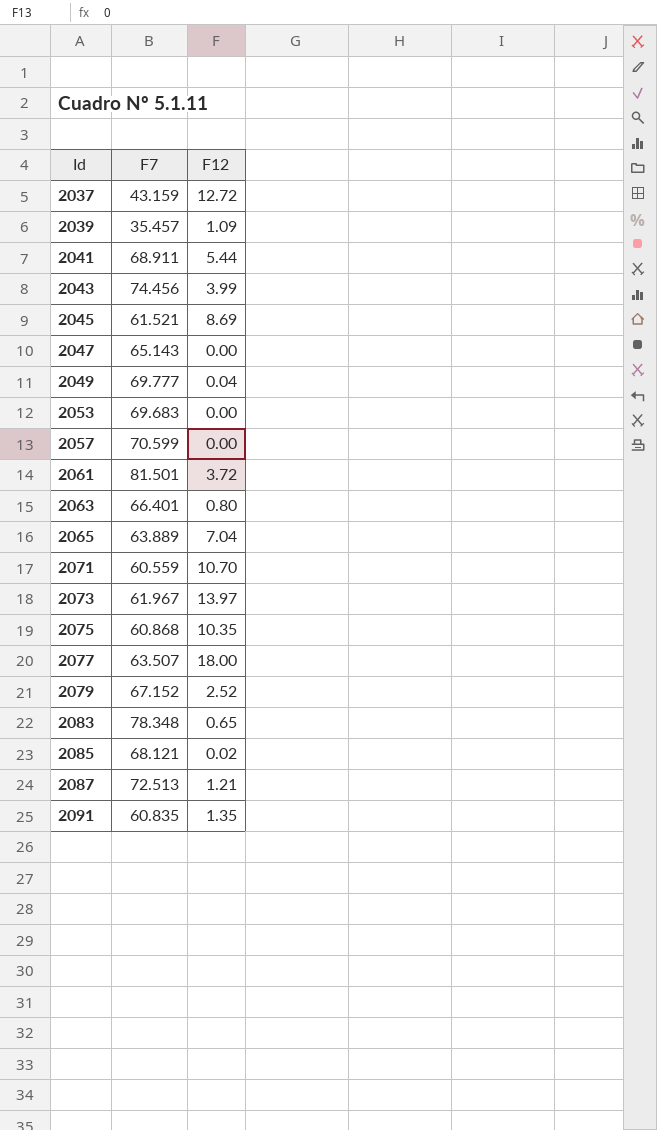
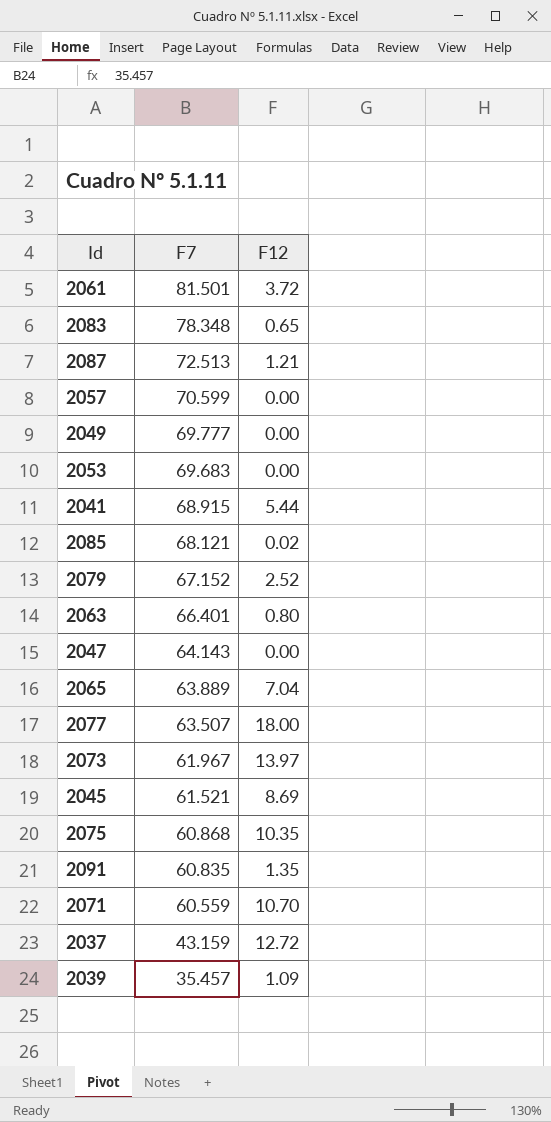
row order: Id ascending -> F7 descending
row 2043: 74.456 | 3.99 -> none
2049 | F12: 0.04 -> 0.00
2041 | F7: 68.911 -> 68.915
2047 | F7: 65.143 -> 64.143

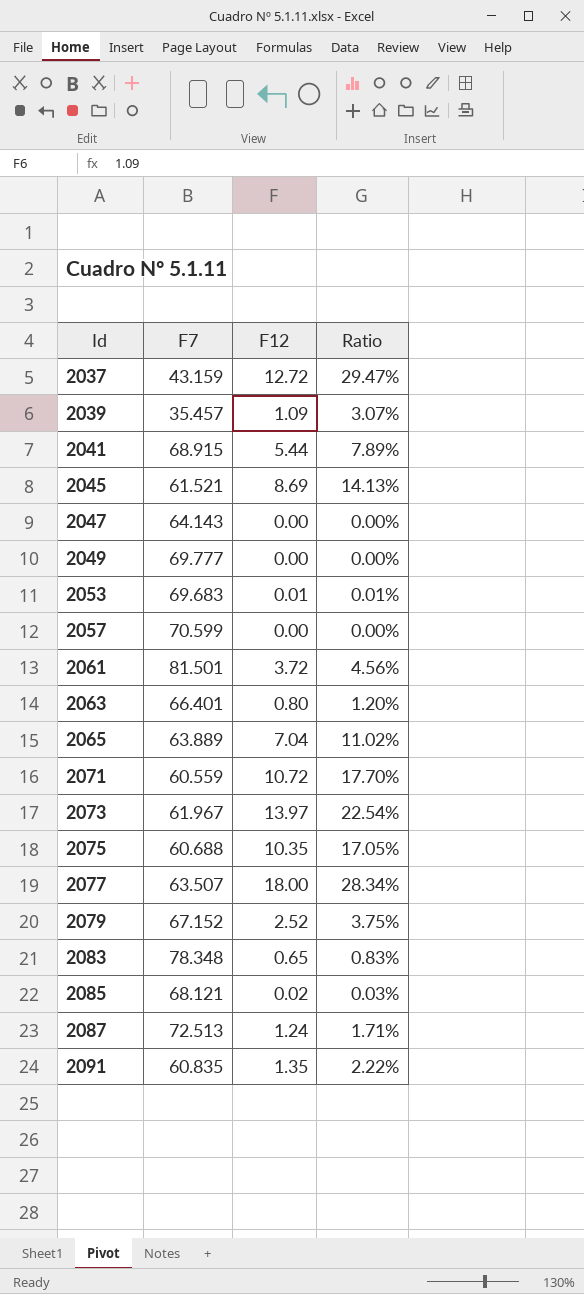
row order: F7 descending -> Id ascending
column Ratio | formula: none -> [F12] / [F7]
2053 | F12: 0.00 -> 0.01
2071 | F12: 10.70 -> 10.72
2075 | F7: 60.868 -> 60.688
2087 | F12: 1.21 -> 1.24

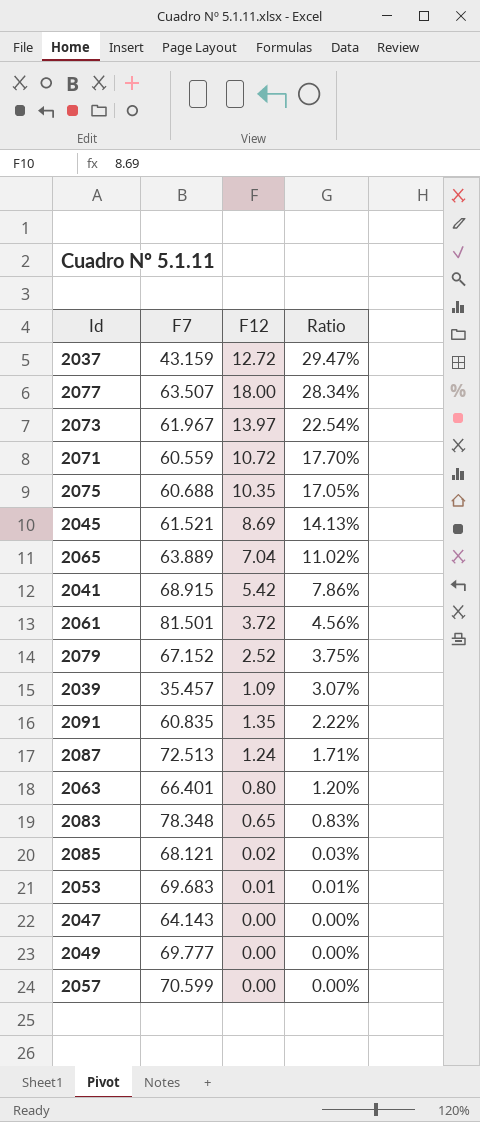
row order: Id ascending -> Ratio descending
2041 | F12: 5.44 -> 5.42
2041 | Ratio: 7.89% -> 7.86%

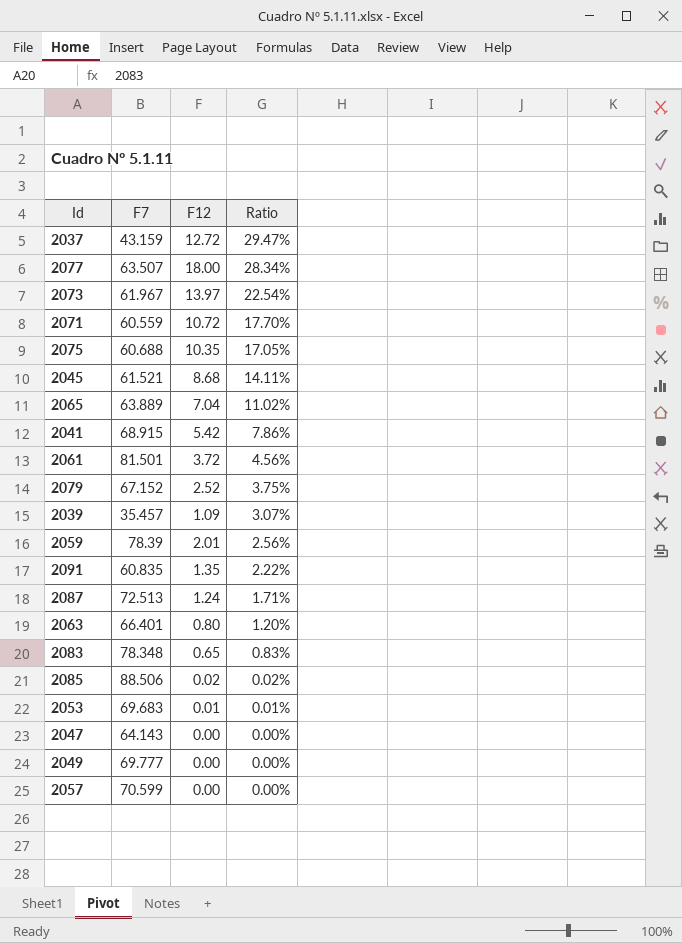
2045 | F12: 8.69 -> 8.68
2045 | Ratio: 14.13% -> 14.11%
row 2059: none -> 78.39 | 2.01 | 2.56%
2085 | F7: 68.121 -> 88.506
2085 | Ratio: 0.03% -> 0.02%

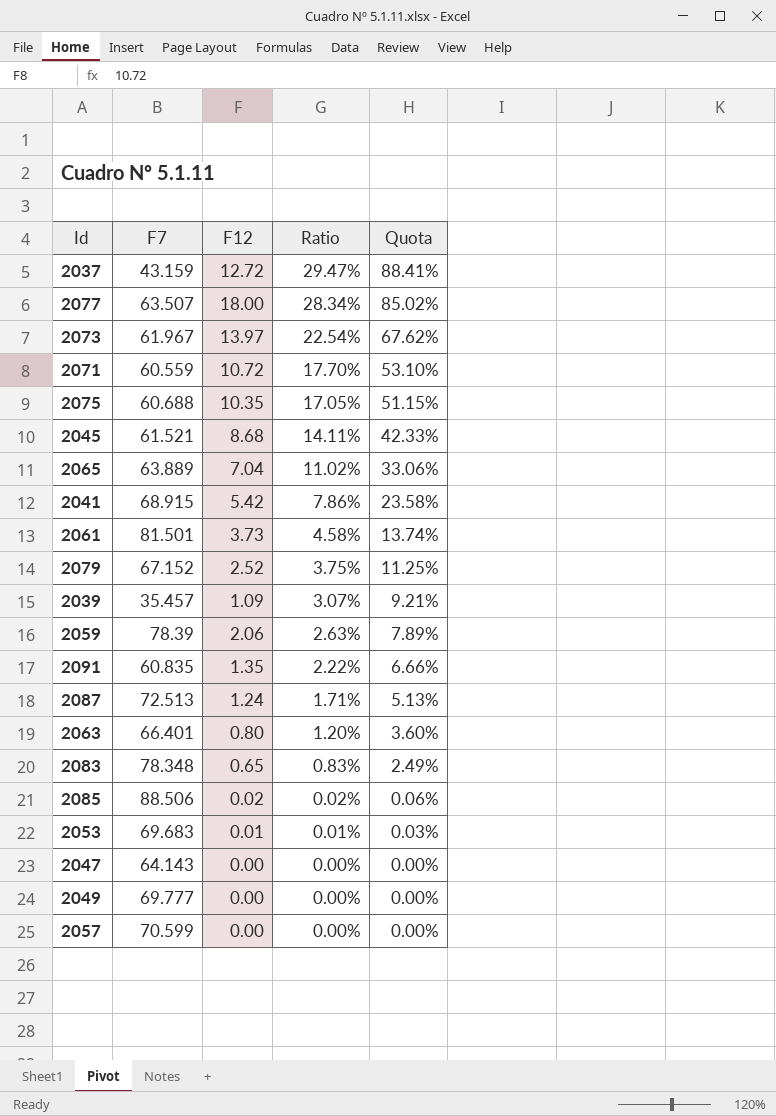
column Quota | formula: none -> [Ratio] * 3
2061 | F12: 3.72 -> 3.73
2061 | Ratio: 4.56% -> 4.58%
2059 | F12: 2.01 -> 2.06
2059 | Ratio: 2.56% -> 2.63%

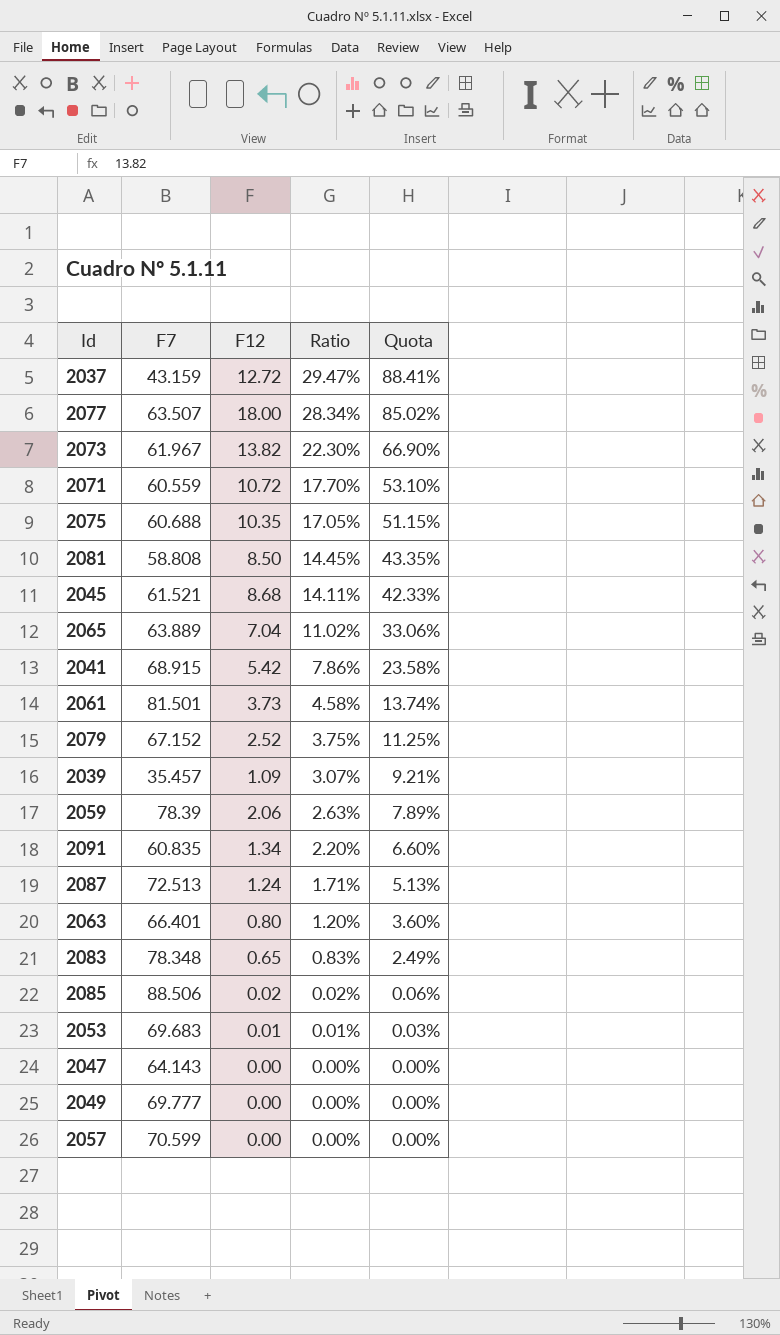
2073 | F12: 13.97 -> 13.82
2073 | Ratio: 22.54% -> 22.30%
2073 | Quota: 67.62% -> 66.90%
row 2081: none -> 58.808 | 8.50 | 14.45% | 43.35%
2091 | F12: 1.35 -> 1.34
2091 | Ratio: 2.22% -> 2.20%
2091 | Quota: 6.66% -> 6.60%

